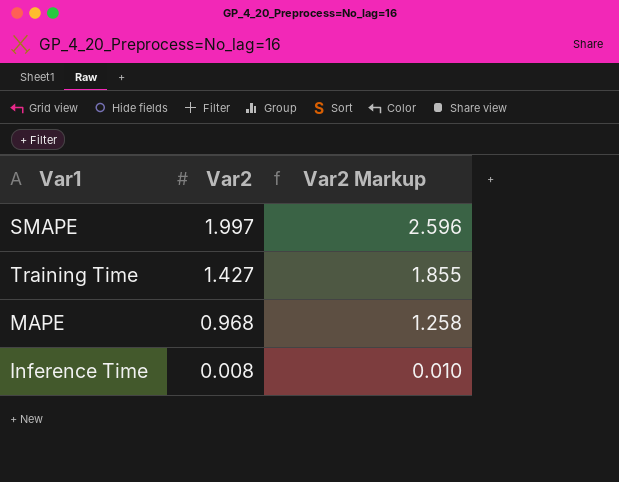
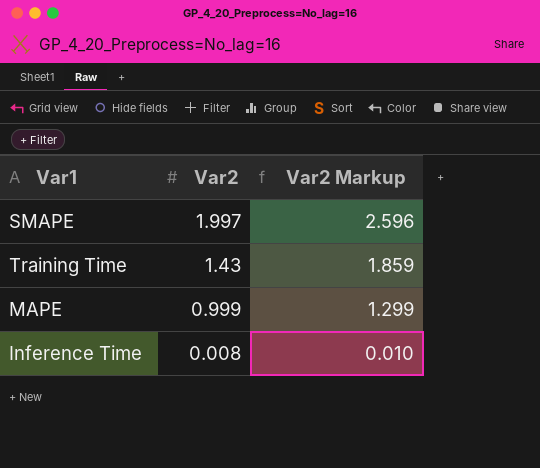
Training Time | Var2: 1.427 -> 1.43
Training Time | Var2 Markup: 1.855 -> 1.859
MAPE | Var2: 0.968 -> 0.999
MAPE | Var2 Markup: 1.258 -> 1.299

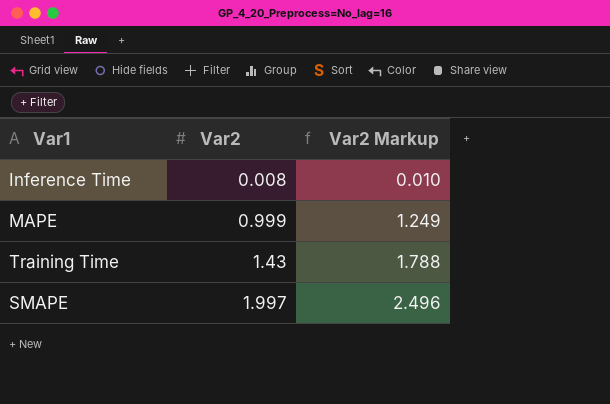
row order: Var2 descending -> Var2 ascending
column Var2 Markup | formula: [Var2] * 1.3 -> [Var2] * 1.25

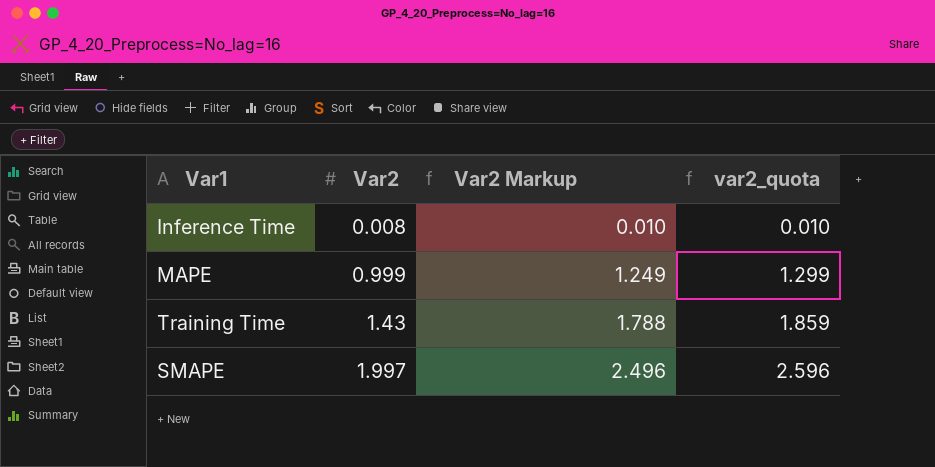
column var2_quota | formula: none -> [Var2] * 1.3

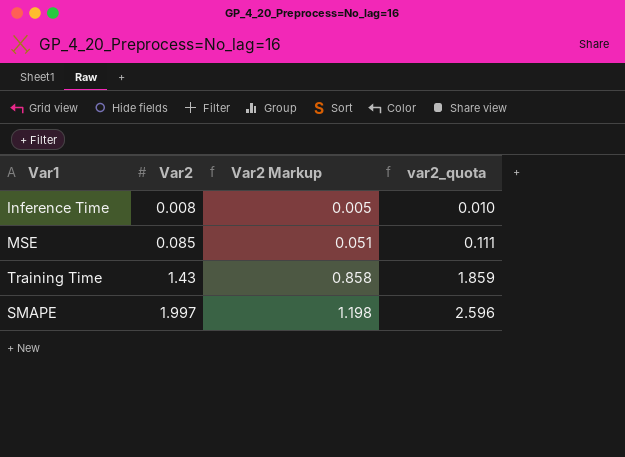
column Var2 Markup | formula: [Var2] * 1.25 -> [Var2] * 0.6
row MAPE: 0.999 | 1.249 | 1.299 -> none
row MSE: none -> 0.085 | 0.051 | 0.111

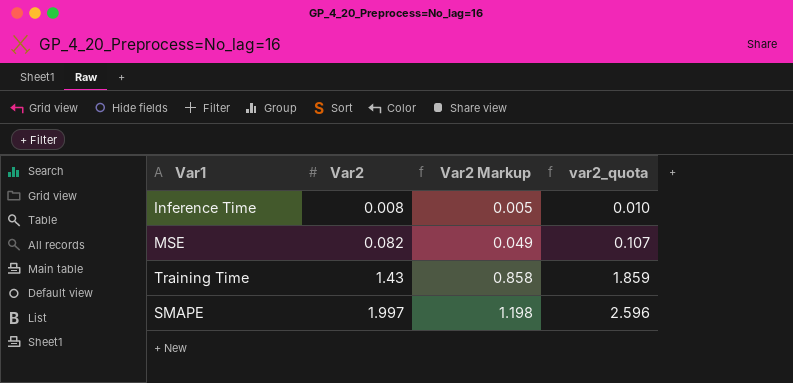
MSE | Var2: 0.085 -> 0.082
MSE | Var2 Markup: 0.051 -> 0.049
MSE | var2_quota: 0.111 -> 0.107

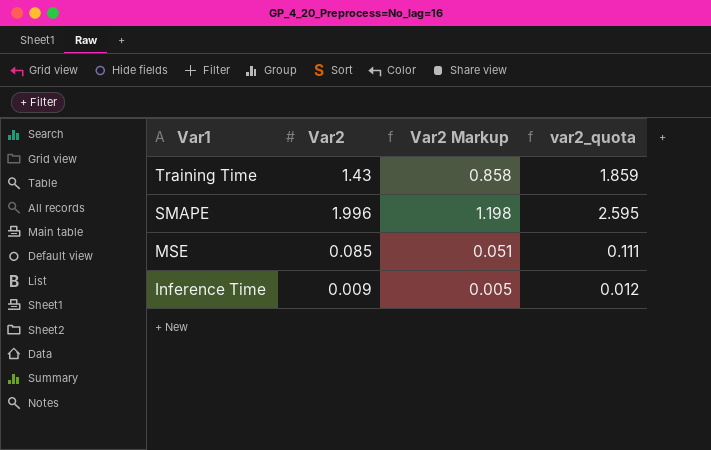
row order: Var2 ascending -> Var1 descending
SMAPE | Var2: 1.997 -> 1.996
SMAPE | var2_quota: 2.596 -> 2.595
MSE | Var2: 0.082 -> 0.085
MSE | Var2 Markup: 0.049 -> 0.051
MSE | var2_quota: 0.107 -> 0.111
Inference Time | Var2: 0.008 -> 0.009
Inference Time | var2_quota: 0.010 -> 0.012

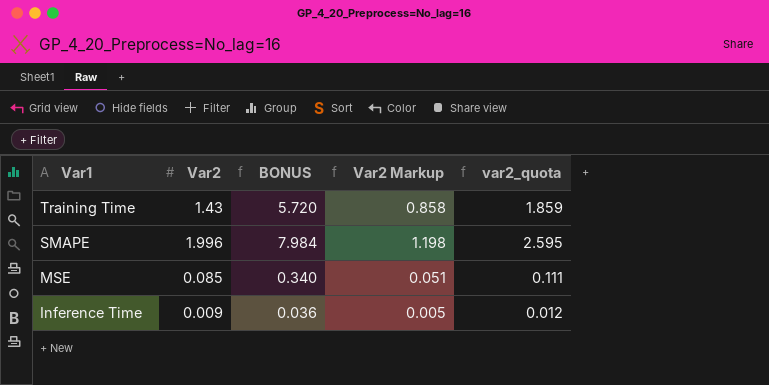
column BONUS | formula: none -> [Var2] * 4

